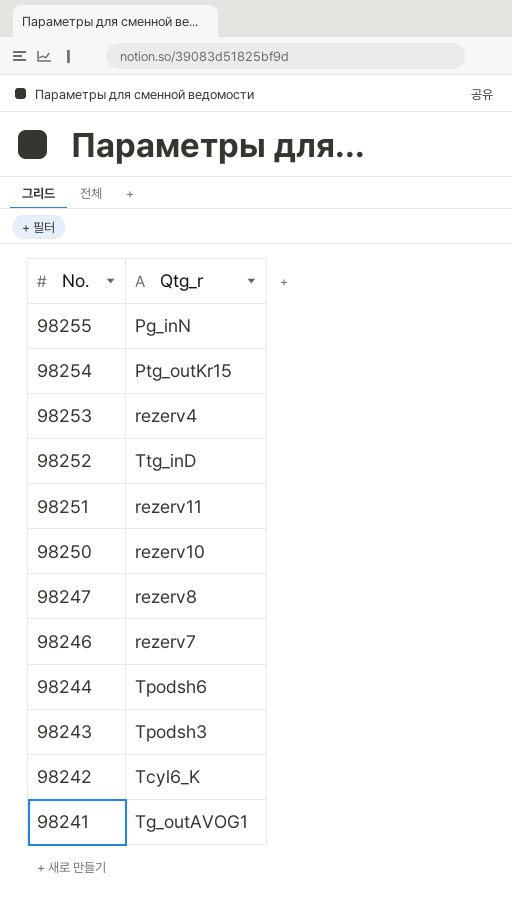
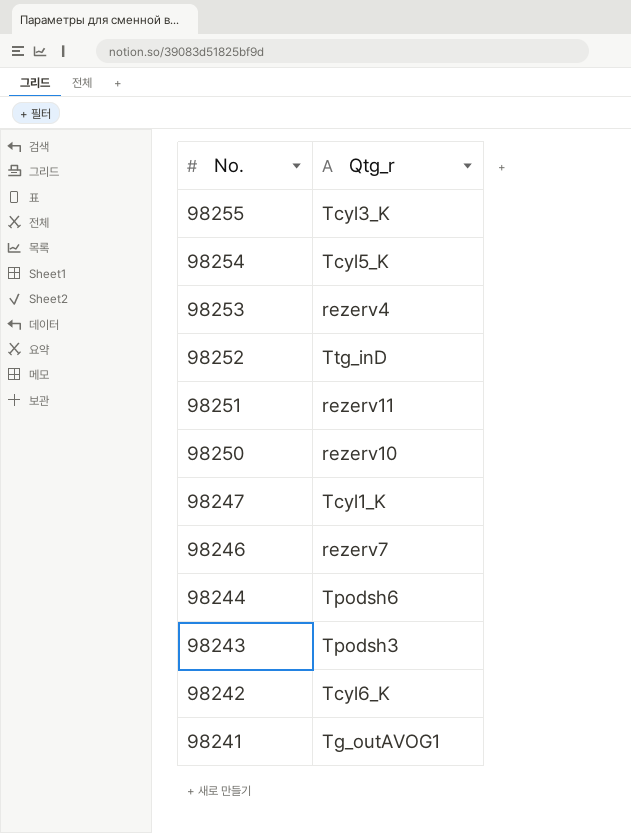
98255 | Qtg_r: Pg_inN -> Tcyl3_K
98254 | Qtg_r: Ptg_outKr15 -> Tcyl5_K
98247 | Qtg_r: rezerv8 -> Tcyl1_K

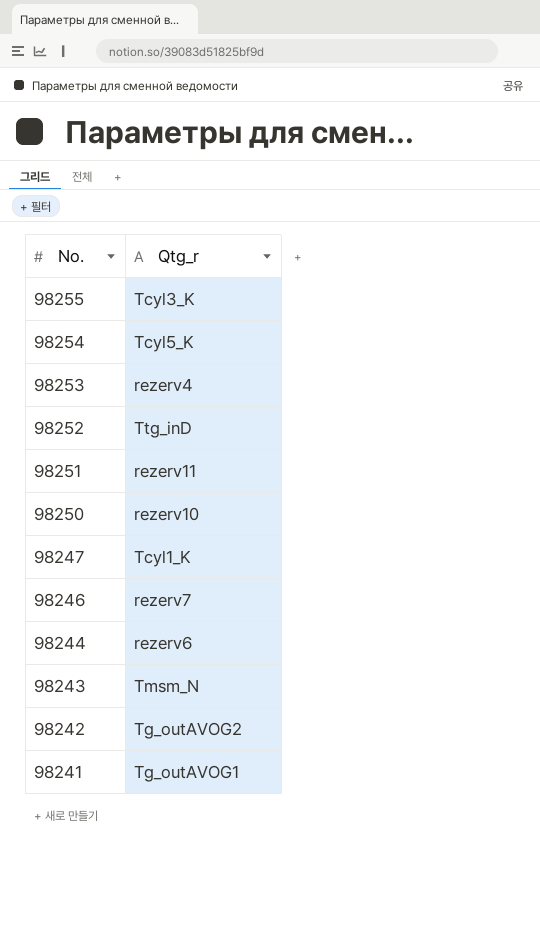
98244 | Qtg_r: Tpodsh6 -> rezerv6
98243 | Qtg_r: Tpodsh3 -> Tmsm_N
98242 | Qtg_r: Tcyl6_K -> Tg_outAVOG2

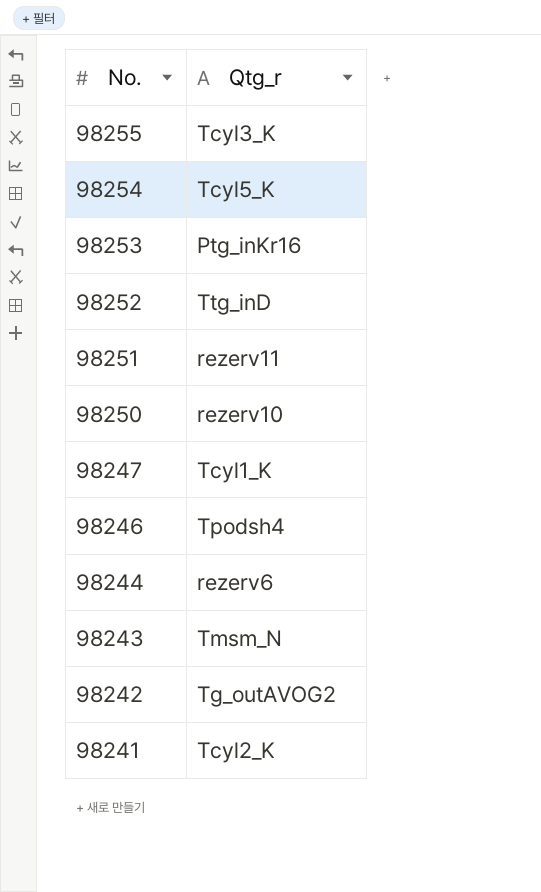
98253 | Qtg_r: rezerv4 -> Ptg_inKr16
98246 | Qtg_r: rezerv7 -> Tpodsh4
98241 | Qtg_r: Tg_outAVOG1 -> Tcyl2_K

